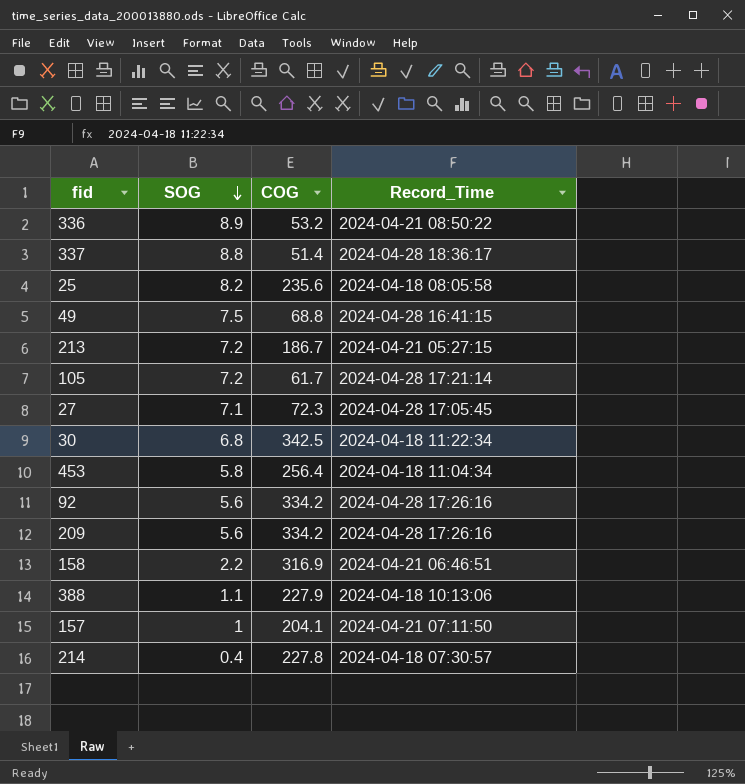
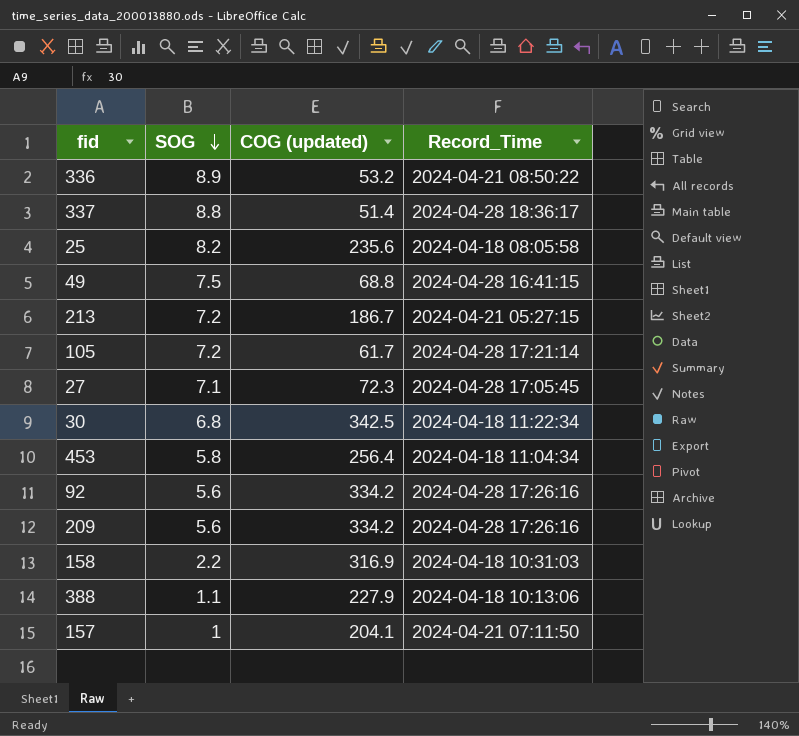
column name: COG -> COG (updated)
row 214: 0.4 | 227.8 | 2024-04-18 07:30:57 -> none
158 | Record_Time: 2024-04-21 06:46:51 -> 2024-04-18 10:31:03

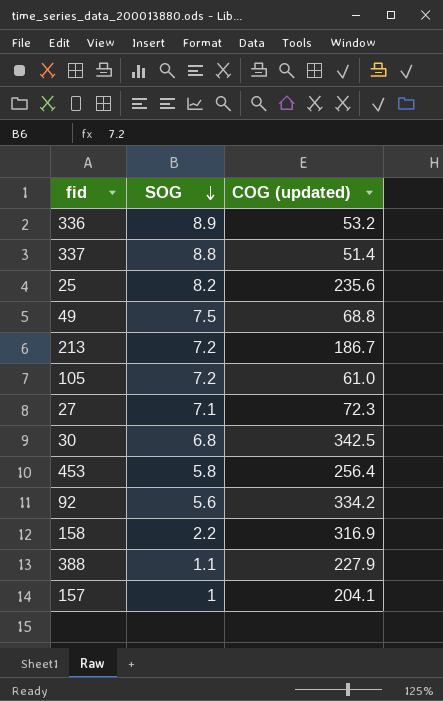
column Record_Time | position: 4 -> none
row 209: 5.6 | 334.2 | 2024-04-28 17:26:16 -> none
105 | COG (updated): 61.7 -> 61.0

